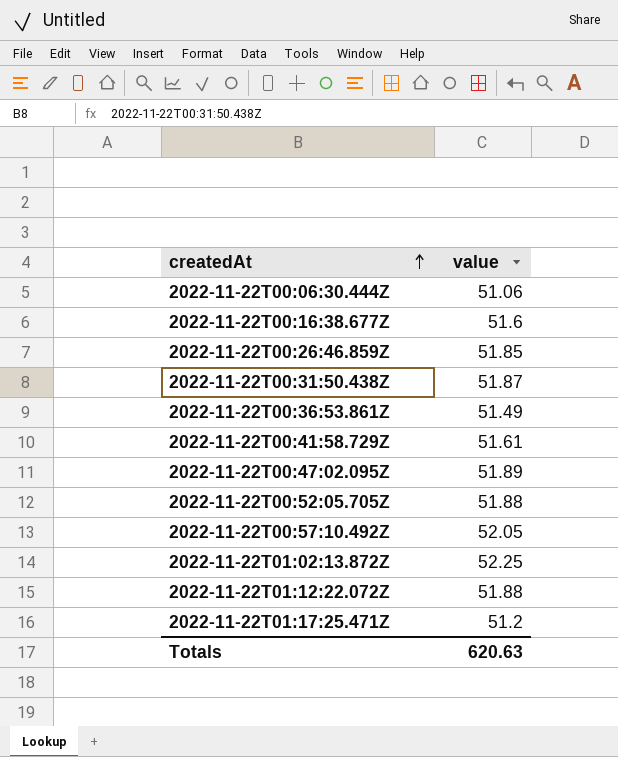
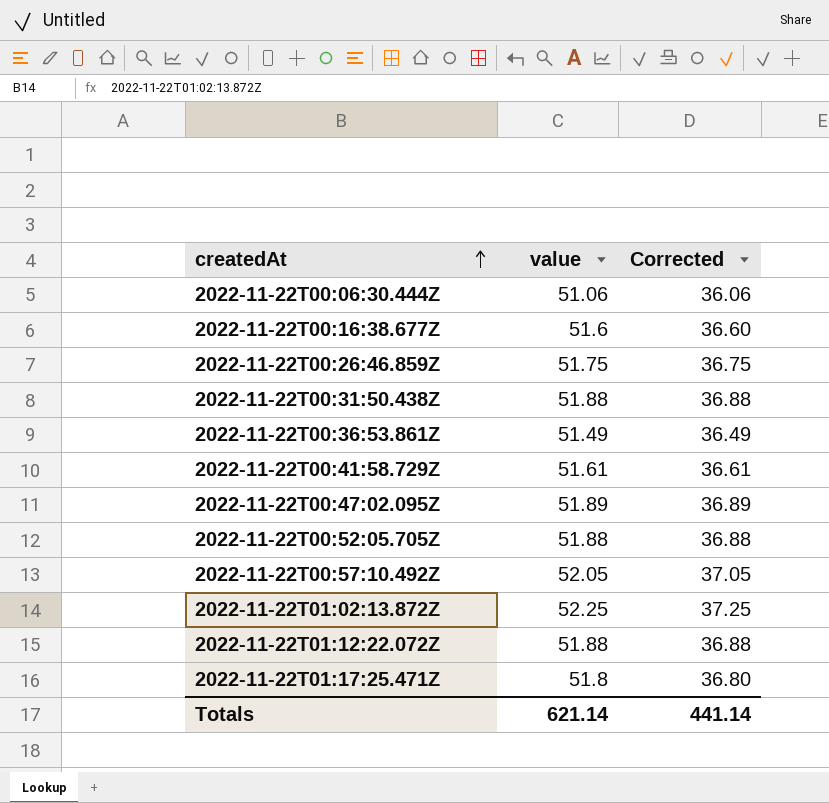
column Corrected | formula: none -> [value] - 15
2022-11-22T00:26:46.859Z | value: 51.85 -> 51.75
2022-11-22T00:31:50.438Z | value: 51.87 -> 51.88
2022-11-22T01:17:25.471Z | value: 51.2 -> 51.8
Totals | value: 620.63 -> 621.14

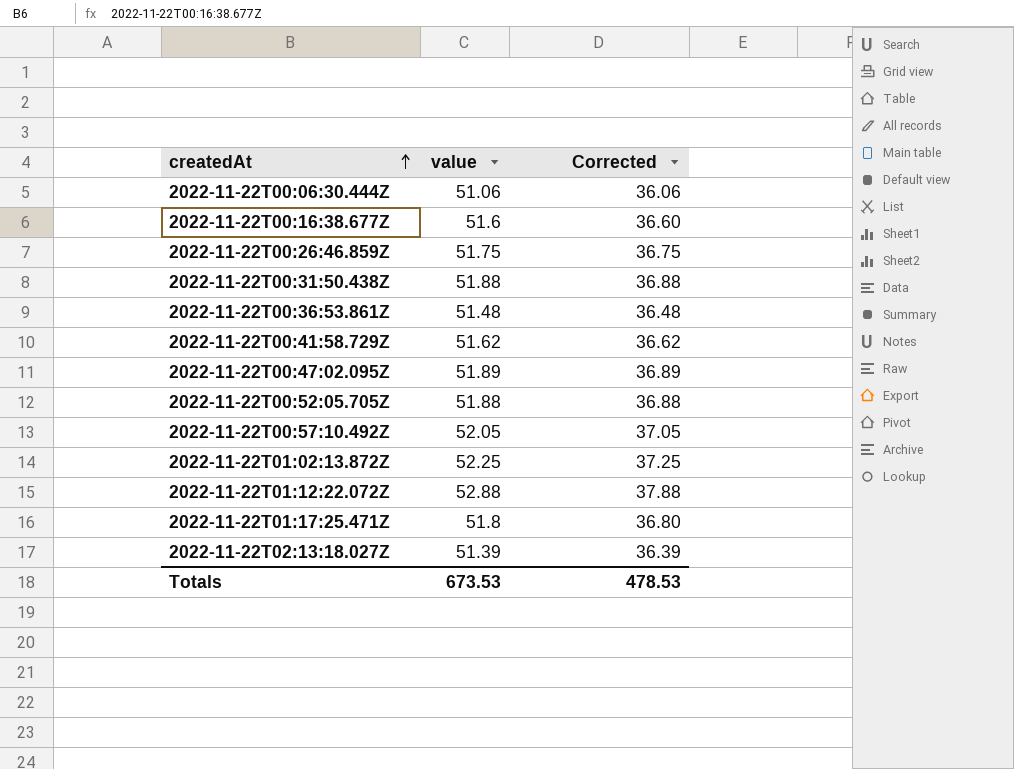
2022-11-22T00:36:53.861Z | value: 51.49 -> 51.48
2022-11-22T00:36:53.861Z | Corrected: 36.49 -> 36.48
2022-11-22T00:41:58.729Z | value: 51.61 -> 51.62
2022-11-22T00:41:58.729Z | Corrected: 36.61 -> 36.62
2022-11-22T01:12:22.072Z | value: 51.88 -> 52.88
2022-11-22T01:12:22.072Z | Corrected: 36.88 -> 37.88
row 2022-11-22T02:13:18.027Z: none -> 51.39 | 36.39
Totals | value: 621.14 -> 673.53
Totals | Corrected: 441.14 -> 478.53

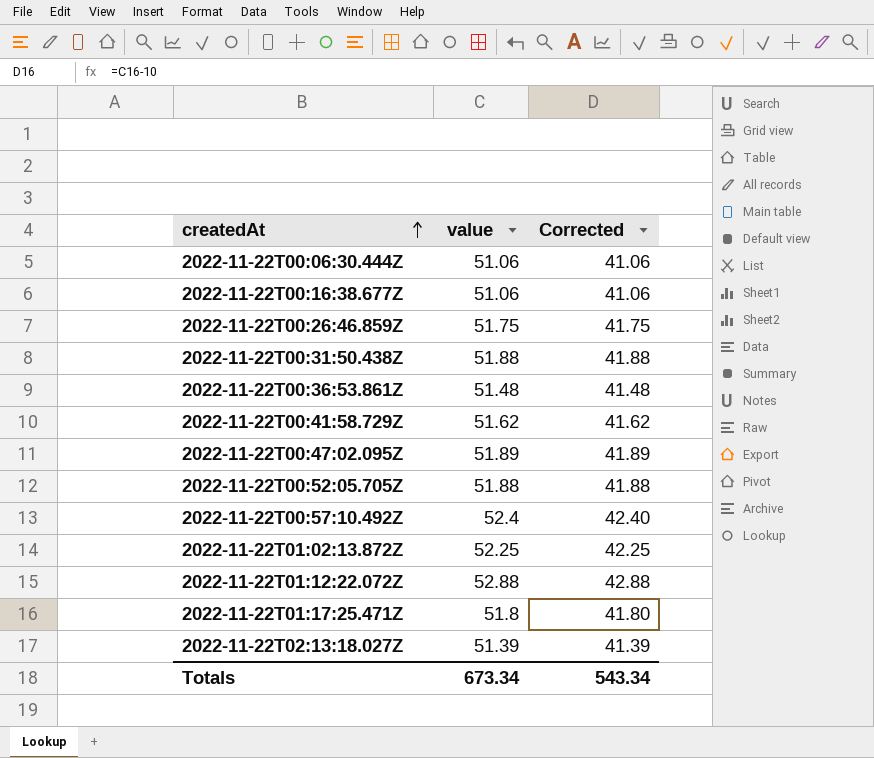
column Corrected | formula: [value] - 15 -> [value] - 10
2022-11-22T00:16:38.677Z | value: 51.6 -> 51.06
2022-11-22T00:57:10.492Z | value: 52.05 -> 52.4
Totals | value: 673.53 -> 673.34
Totals | Corrected: 478.53 -> 543.34

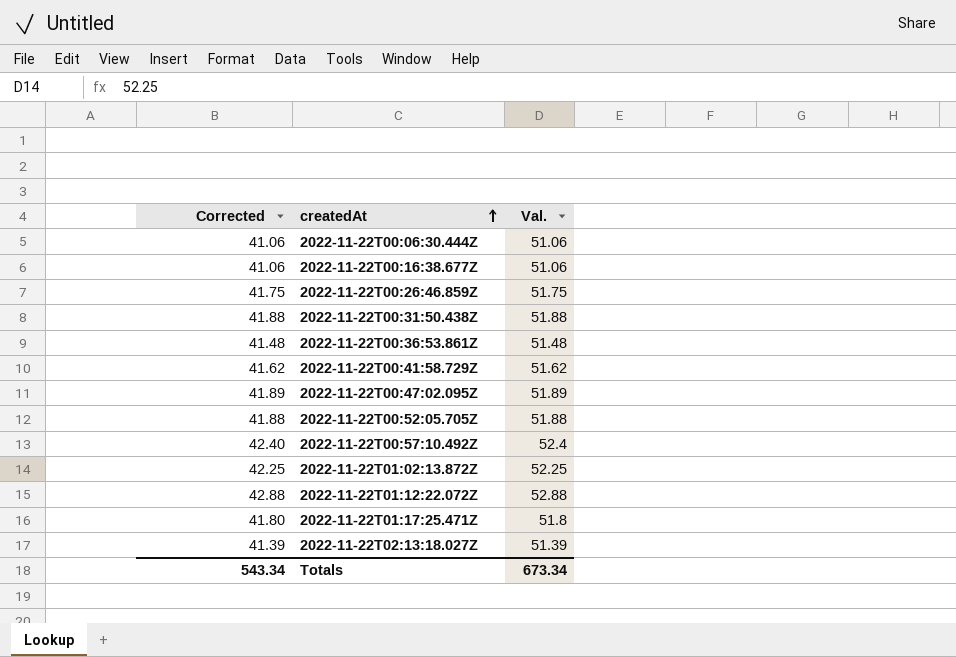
column Corrected | position: 3 -> 1
column name: value -> Val.

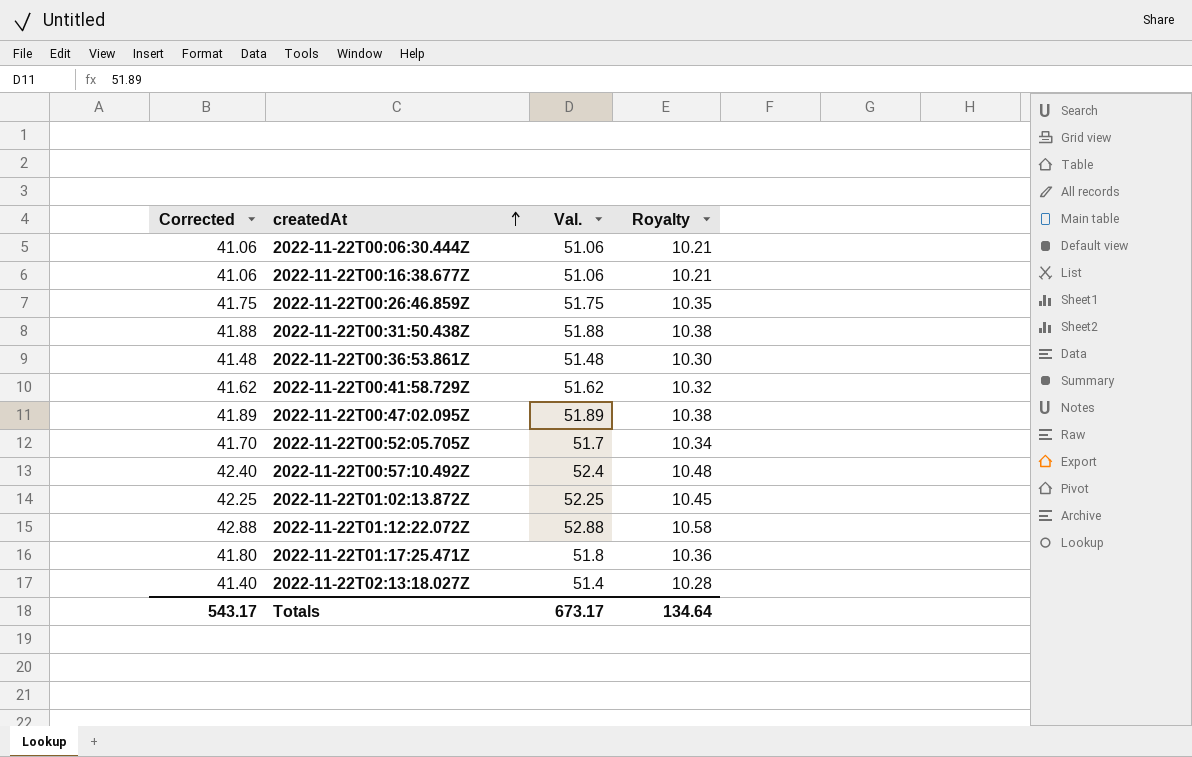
column Royalty | formula: none -> [Val.] * 0.2
2022-11-22T00:52:05.705Z | Corrected: 41.88 -> 41.70
2022-11-22T00:52:05.705Z | Val.: 51.88 -> 51.7
2022-11-22T02:13:18.027Z | Corrected: 41.39 -> 41.40
2022-11-22T02:13:18.027Z | Val.: 51.39 -> 51.4
Totals | Corrected: 543.34 -> 543.17
Totals | Val.: 673.34 -> 673.17

